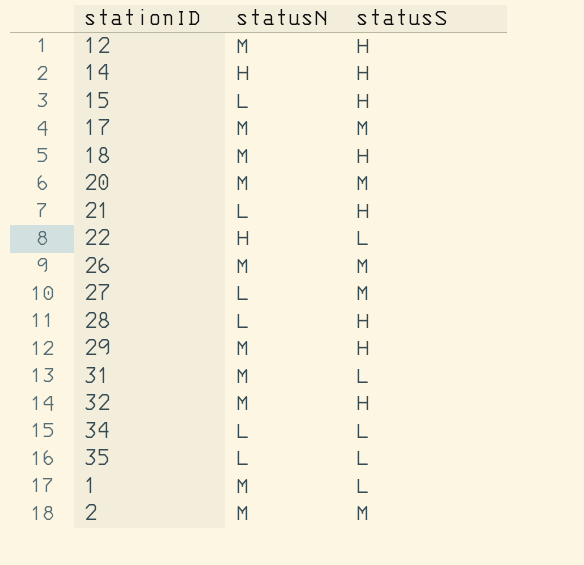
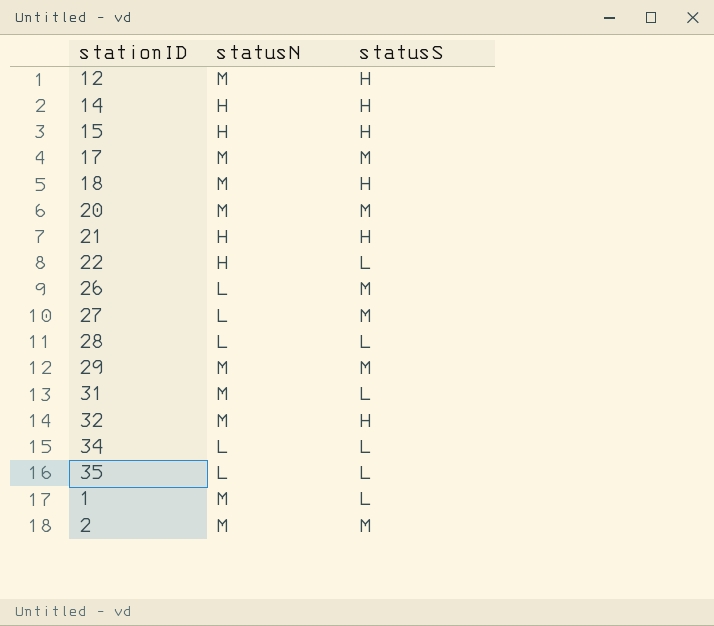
15 | statusN: L -> H
21 | statusN: L -> H
26 | statusN: M -> L
28 | statusS: H -> L
29 | statusS: H -> M

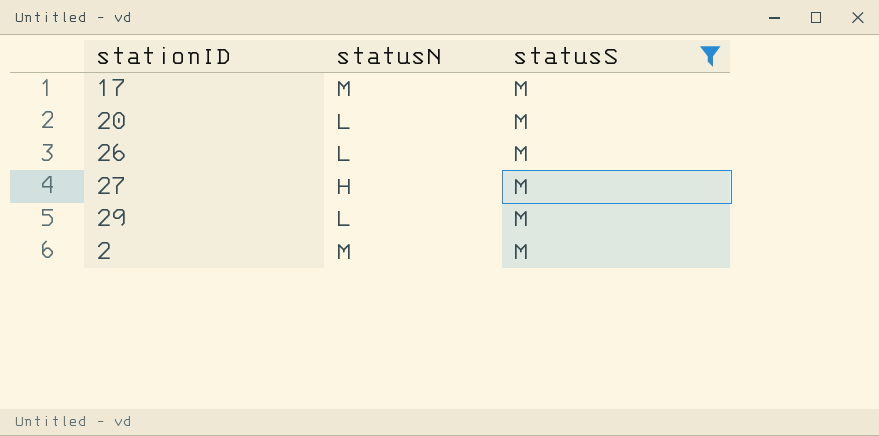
filter: none -> statusS = M
20 | statusN: M -> L
27 | statusN: L -> H
29 | statusN: M -> L

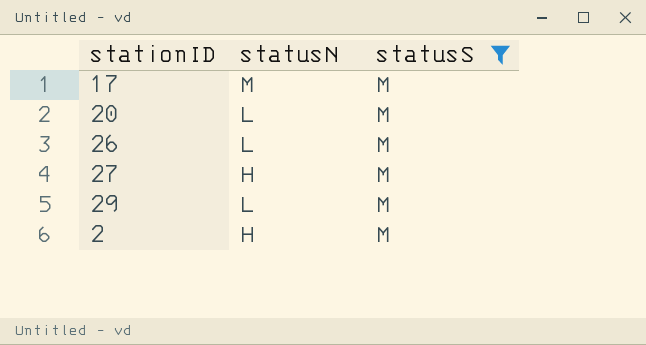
2 | statusN: M -> H

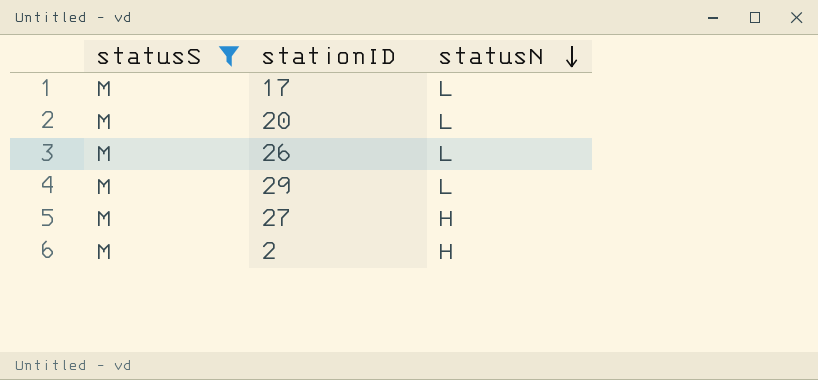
row order: none -> statusN descending
column statusS | position: 3 -> 1
17 | statusN: M -> L

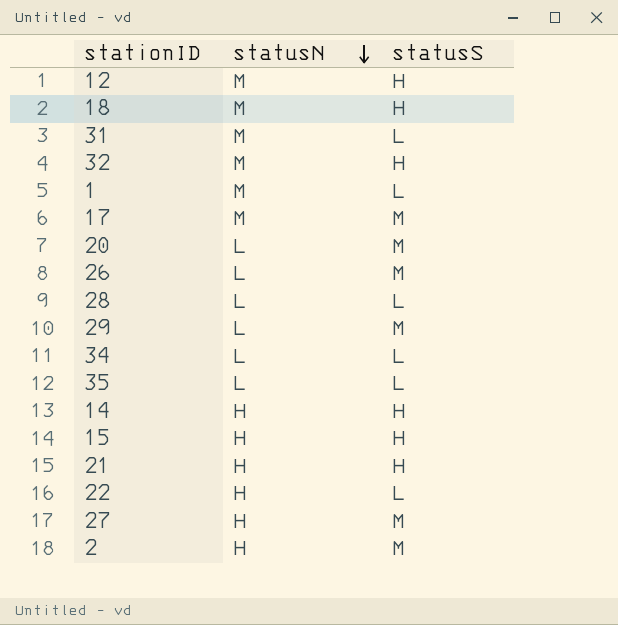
filter: statusS = M -> none
column statusS | position: 1 -> 3
17 | statusN: L -> M

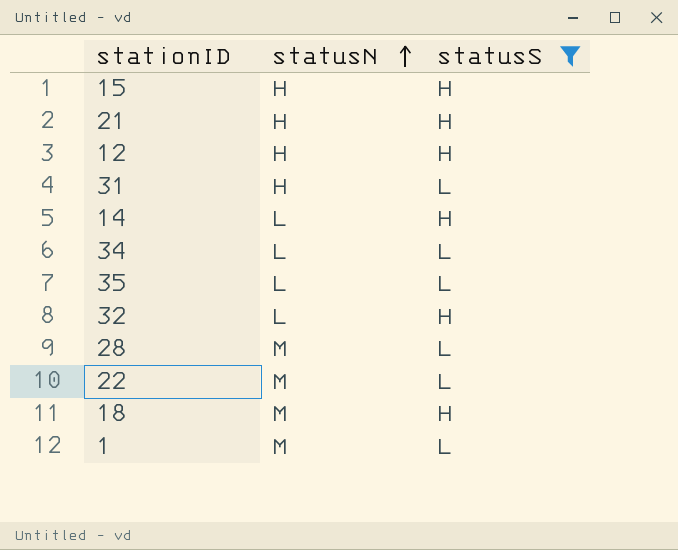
filter: none -> statusS != M
row order: statusN descending -> statusN ascending
12 | statusN: M -> H
31 | statusN: M -> H
14 | statusN: H -> L
32 | statusN: M -> L
28 | statusN: L -> M
22 | statusN: H -> M

